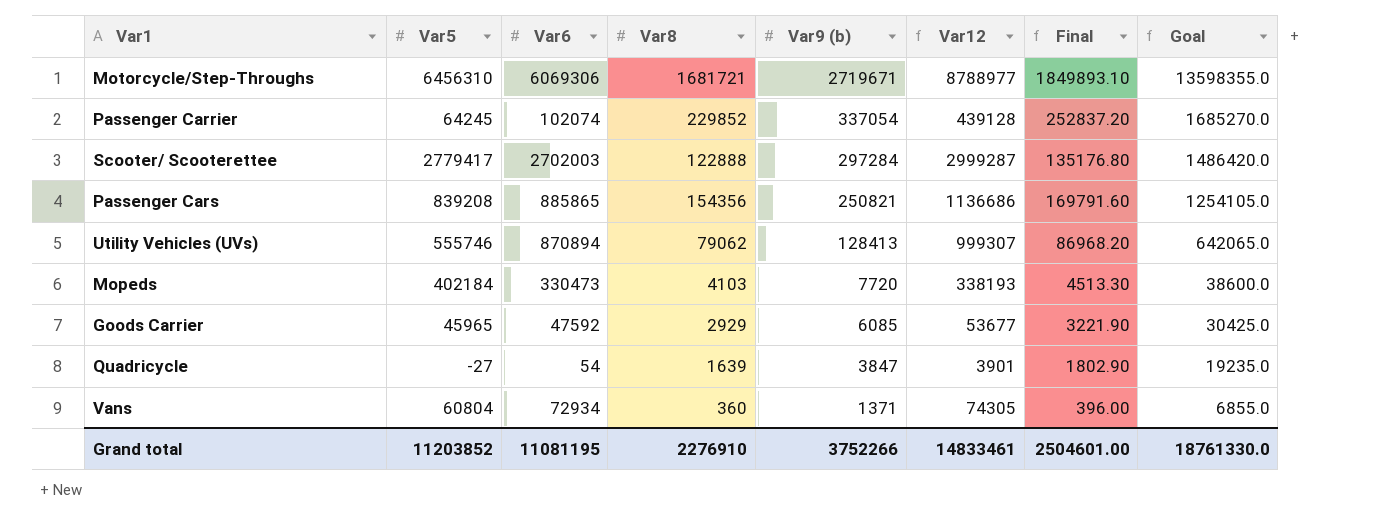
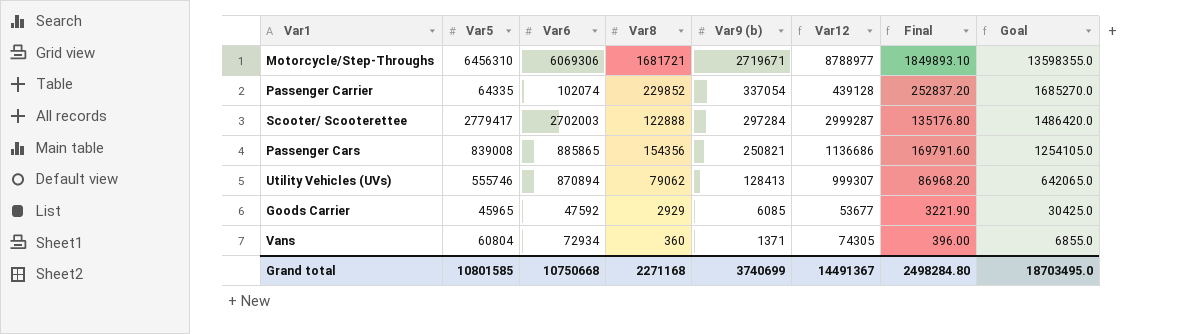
row Mopeds: 402184 | 330473 | 4103 | 7720 | 338193 | 4513.30 | 38600.0 -> none
row Quadricycle: -27 | 54 | 1639 | 3847 | 3901 | 1802.90 | 19235.0 -> none
Passenger Carrier | Var5: 64245 -> 64335
Passenger Cars | Var5: 839208 -> 839008
Grand total | Var5: 11203852 -> 10801585
Grand total | Var6: 11081195 -> 10750668
Grand total | Var8: 2276910 -> 2271168
Grand total | Var9 (b): 3752266 -> 3740699
Grand total | Var12: 14833461 -> 14491367
Grand total | Final: 2504601.00 -> 2498284.80
Grand total | Goal: 18761330.0 -> 18703495.0

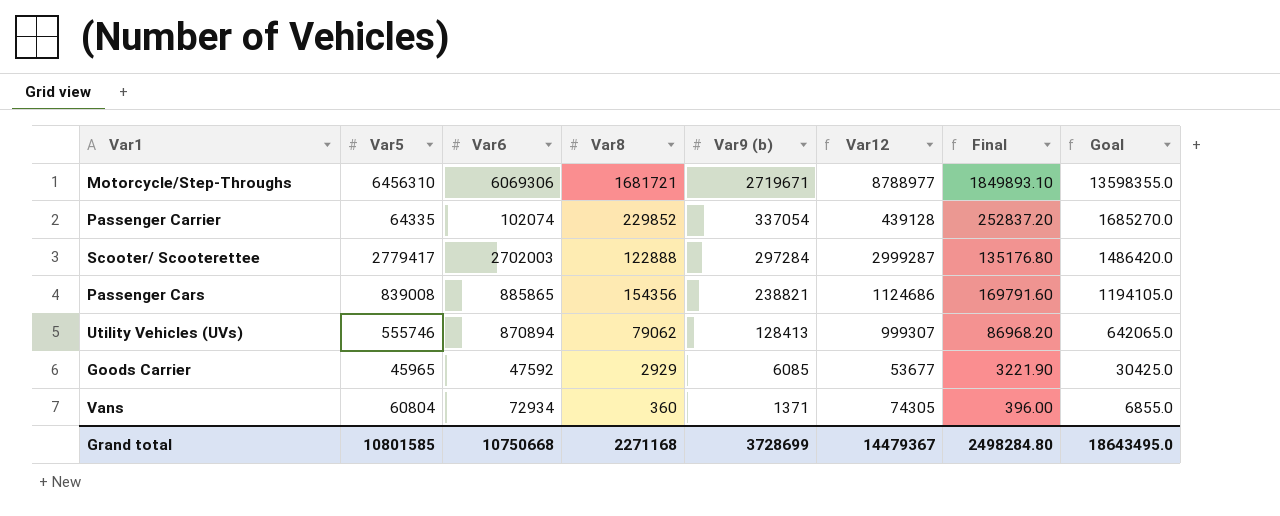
Passenger Cars | Var9 (b): 250821 -> 238821
Passenger Cars | Var12: 1136686 -> 1124686
Passenger Cars | Goal: 1254105.0 -> 1194105.0
Grand total | Var9 (b): 3740699 -> 3728699
Grand total | Var12: 14491367 -> 14479367
Grand total | Goal: 18703495.0 -> 18643495.0

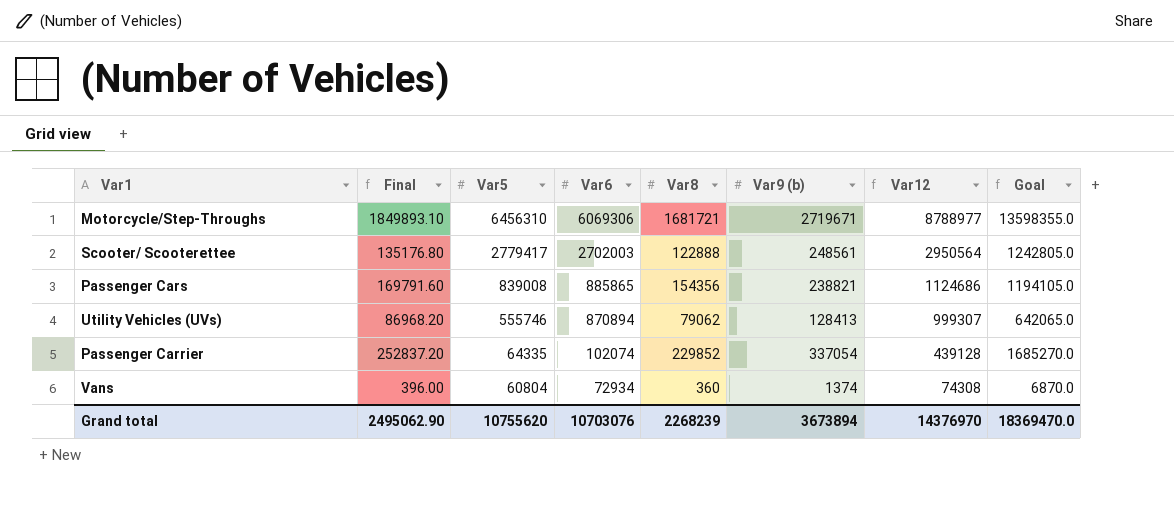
row order: Var9 (b) descending -> Var5 descending
column Final | position: 7 -> 2
row Goods Carrier: 45965 | 47592 | 2929 | 6085 | 53677 | 3221.90 | 30425.0 -> none
Scooter/ Scooterettee | Var9 (b): 297284 -> 248561
Scooter/ Scooterettee | Var12: 2999287 -> 2950564
Scooter/ Scooterettee | Goal: 1486420.0 -> 1242805.0
Vans | Var9 (b): 1371 -> 1374
Vans | Var12: 74305 -> 74308
Vans | Goal: 6855.0 -> 6870.0
Grand total | Final: 2498284.80 -> 2495062.90
Grand total | Var5: 10801585 -> 10755620
Grand total | Var6: 10750668 -> 10703076
Grand total | Var8: 2271168 -> 2268239
Grand total | Var9 (b): 3728699 -> 3673894
Grand total | Var12: 14479367 -> 14376970
Grand total | Goal: 18643495.0 -> 18369470.0

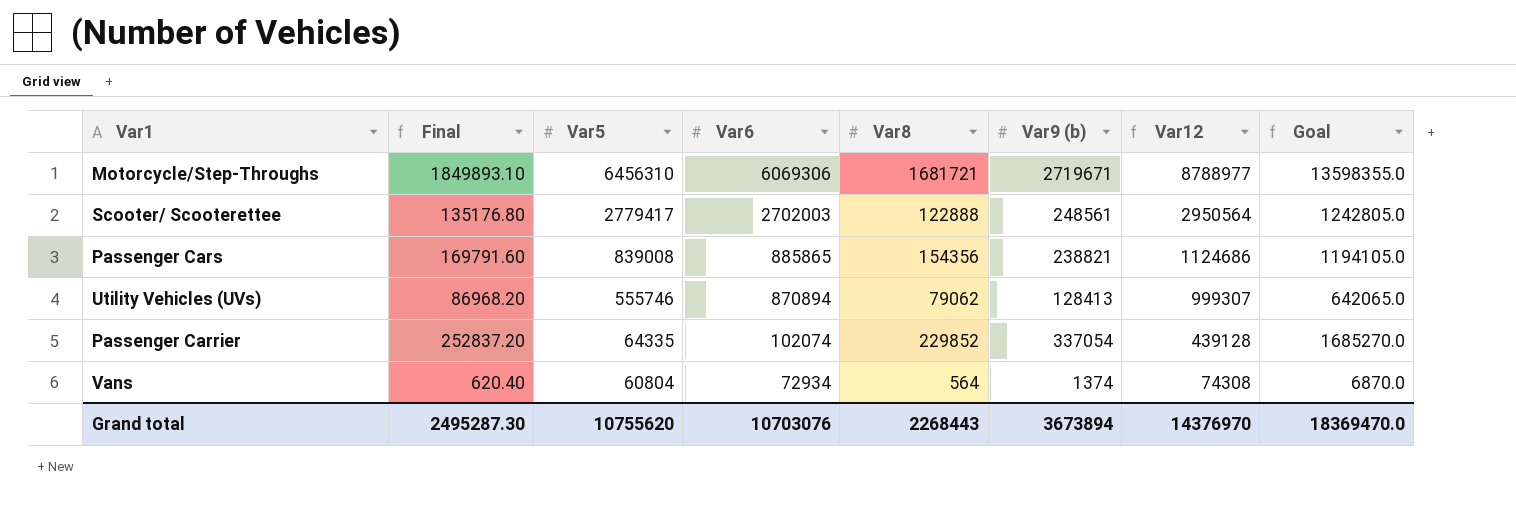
Vans | Final: 396.00 -> 620.40
Vans | Var8: 360 -> 564
Grand total | Final: 2495062.90 -> 2495287.30
Grand total | Var8: 2268239 -> 2268443

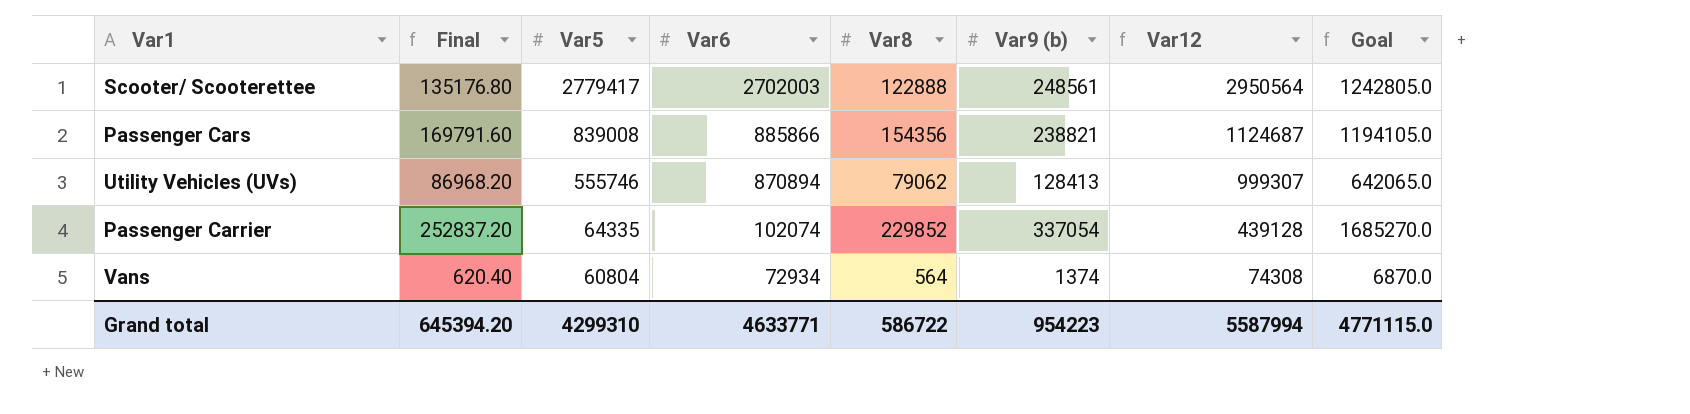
row Motorcycle/Step-Throughs: 1849893.10 | 6456310 | 6069306 | 1681721 | 2719671 | 8788977 | 13598355.0 -> none
Passenger Cars | Var6: 885865 -> 885866
Passenger Cars | Var12: 1124686 -> 1124687
Grand total | Final: 2495287.30 -> 645394.20
Grand total | Var5: 10755620 -> 4299310
Grand total | Var6: 10703076 -> 4633771
Grand total | Var8: 2268443 -> 586722
Grand total | Var9 (b): 3673894 -> 954223
Grand total | Var12: 14376970 -> 5587994
Grand total | Goal: 18369470.0 -> 4771115.0

